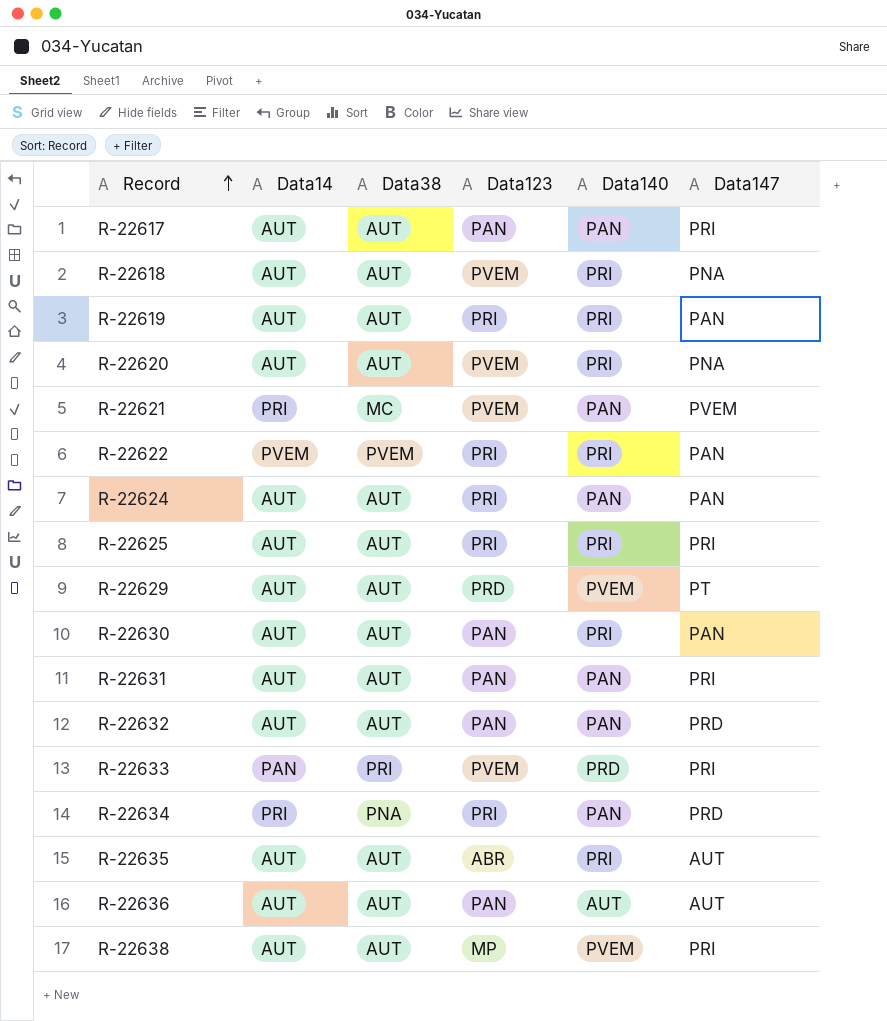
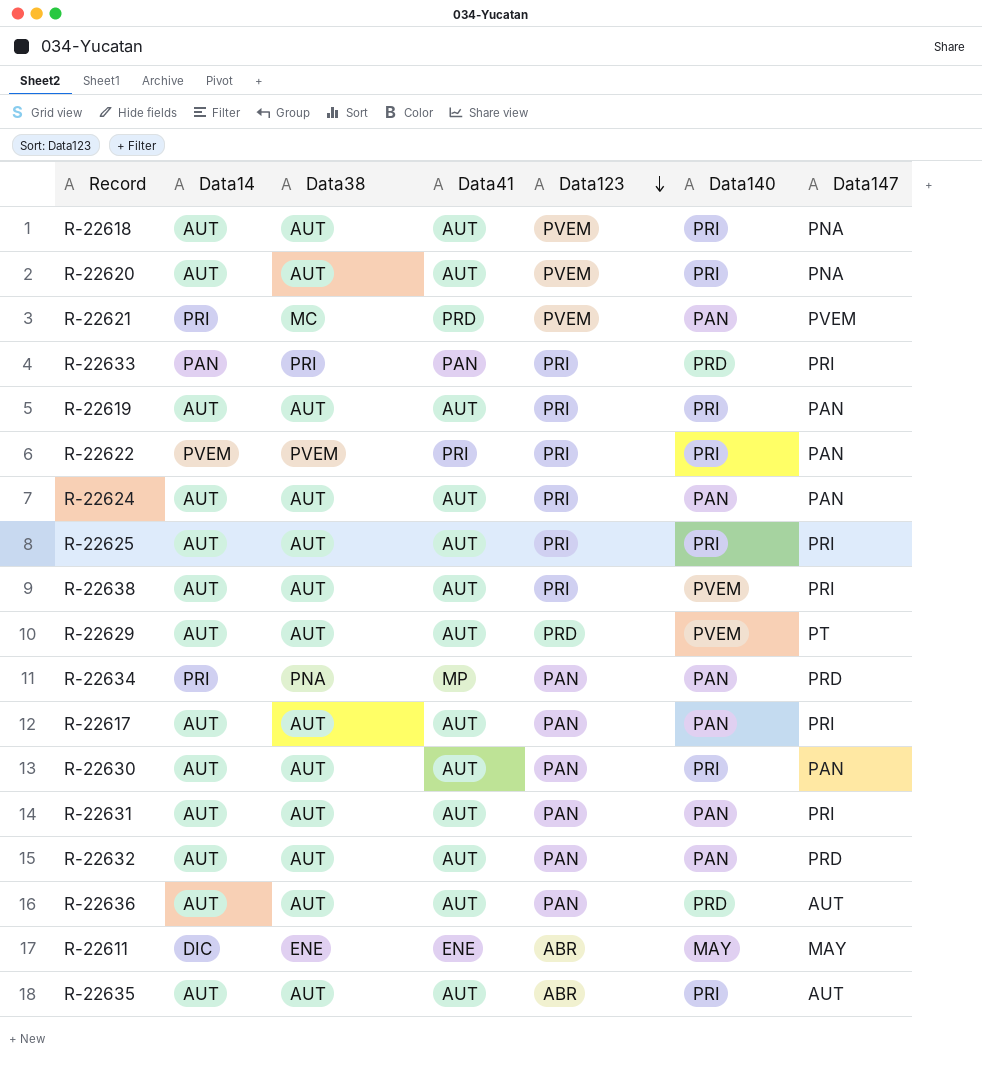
row order: Record ascending -> Data123 descending
column Data41 | position: none -> 4
R-22633 | Data123: PVEM -> PRI
R-22638 | Data123: MP -> PRI
R-22634 | Data123: PRI -> PAN
R-22636 | Data140: AUT -> PRD
row R-22611: none -> DIC | ENE | ENE | ABR | MAY | MAY

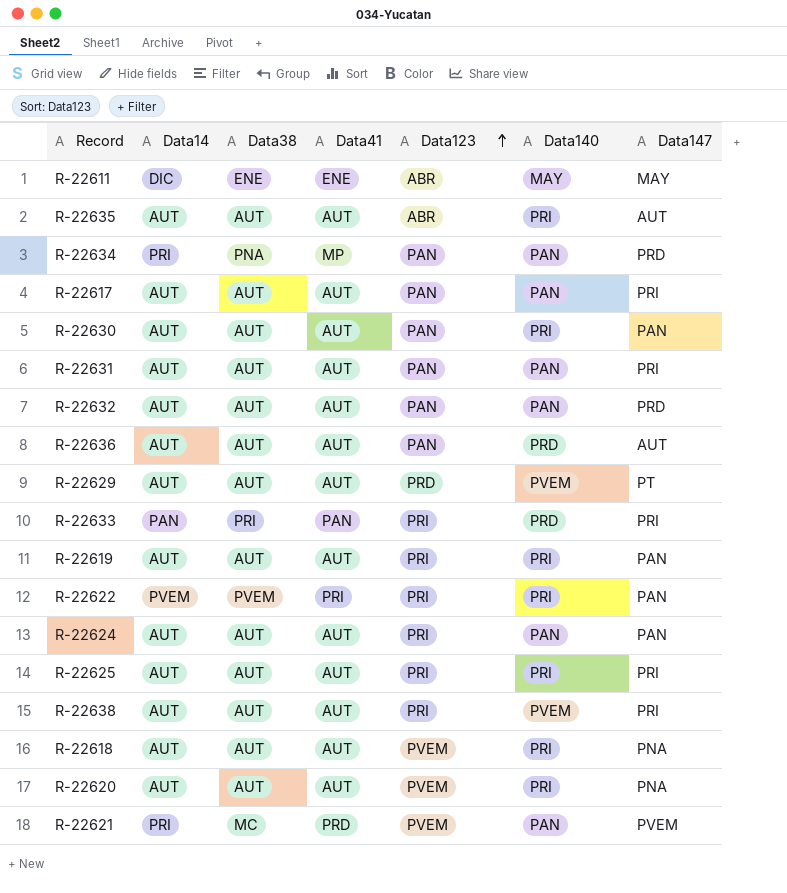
row order: Data123 descending -> Data123 ascending

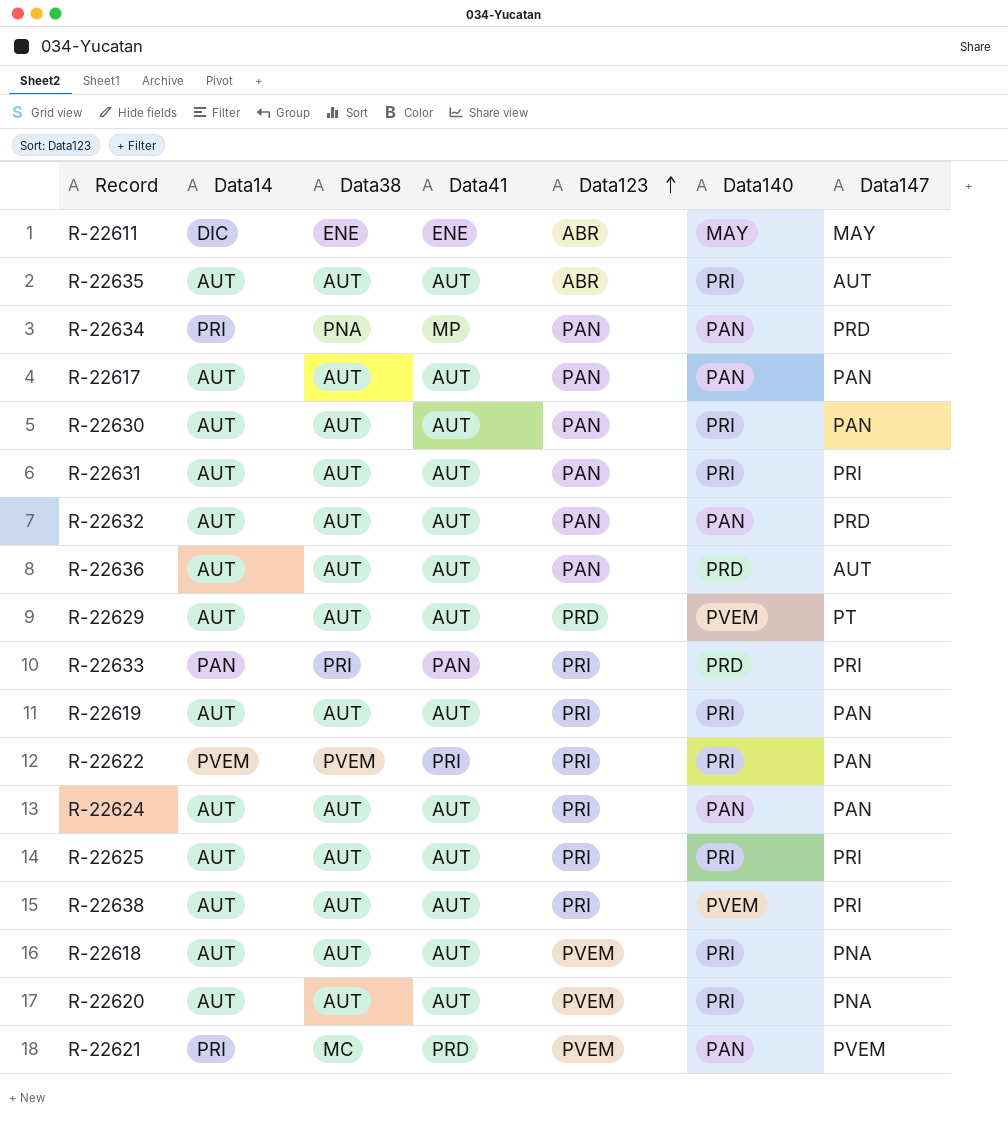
R-22617 | Data147: PRI -> PAN
R-22631 | Data140: PAN -> PRI

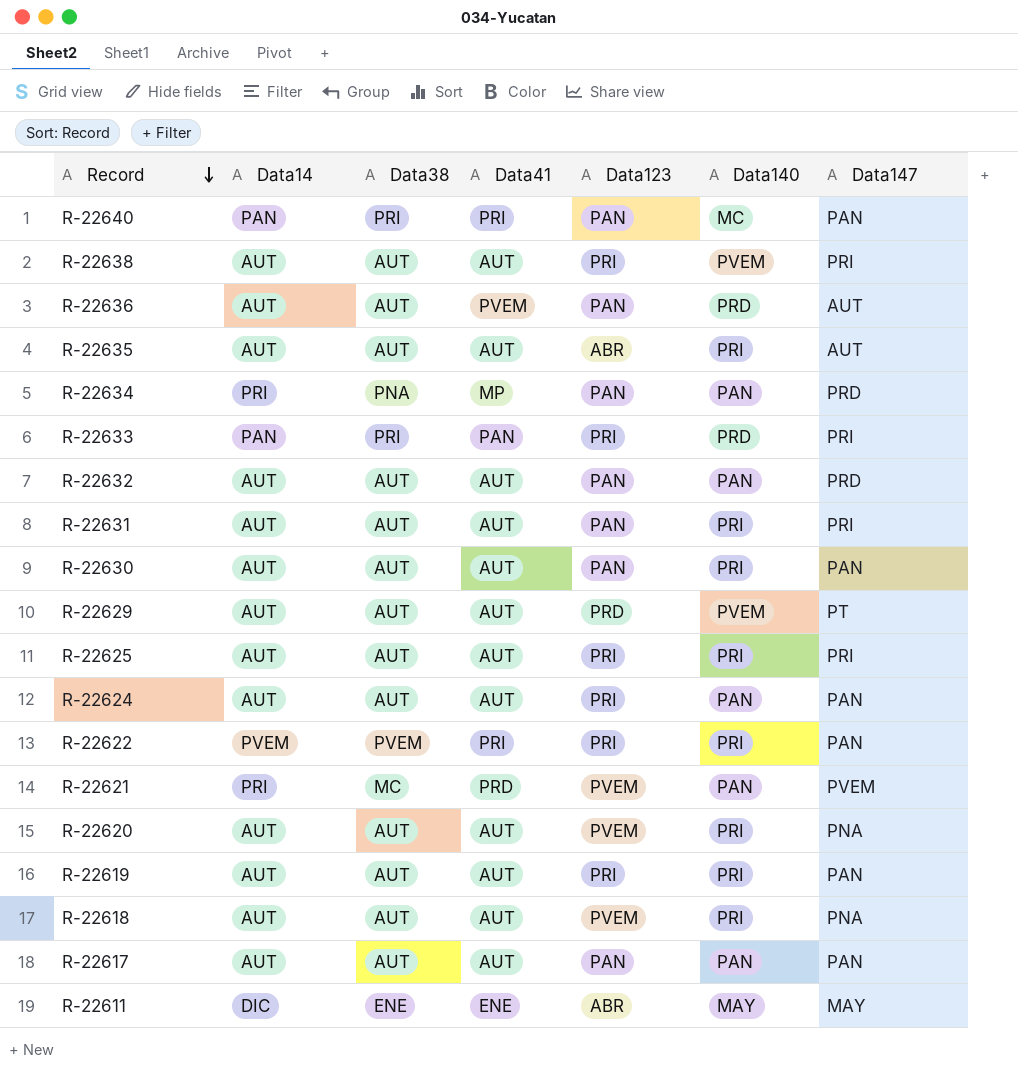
row order: Data123 ascending -> Record descending
row R-22640: none -> PAN | PRI | PRI | PAN | MC | PAN
R-22636 | Data41: AUT -> PVEM

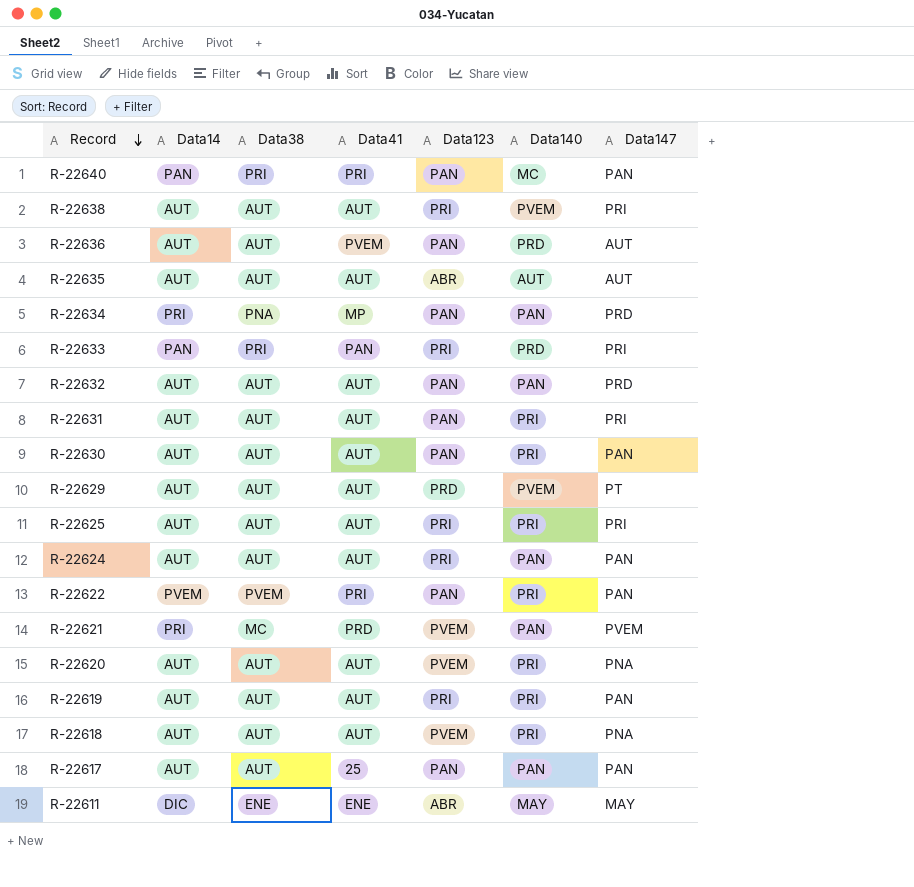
R-22635 | Data140: PRI -> AUT
R-22622 | Data123: PRI -> PAN
R-22617 | Data41: AUT -> 25

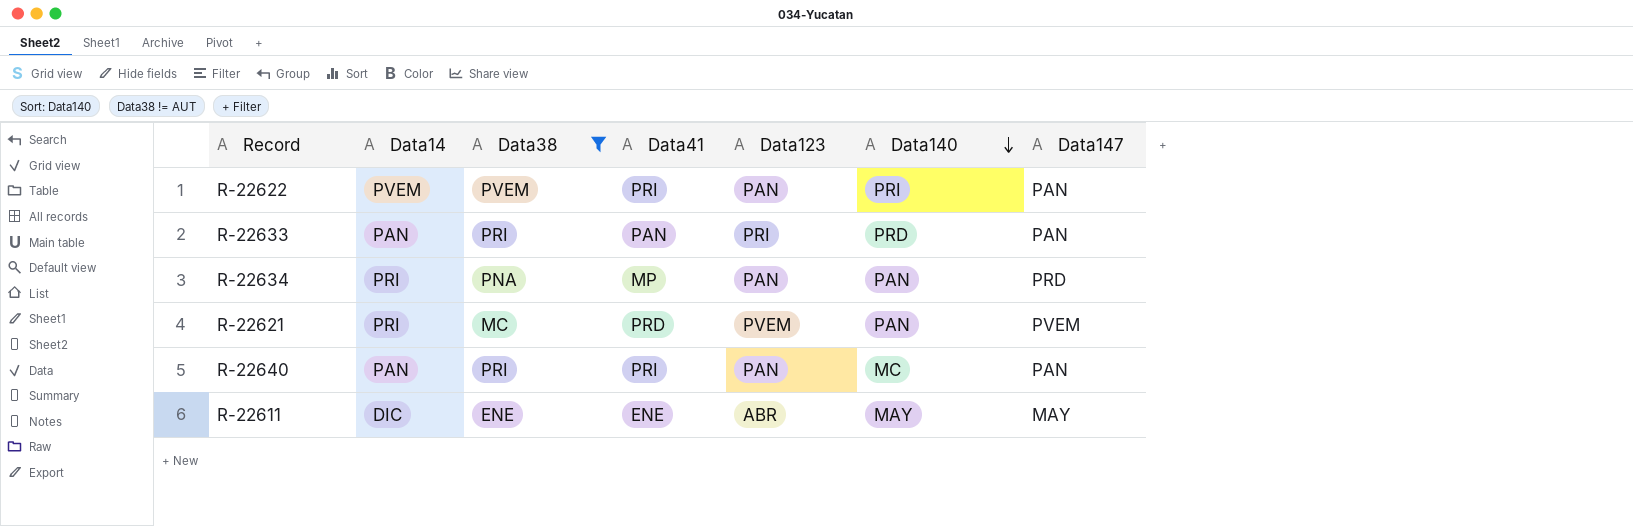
filter: none -> Data38 != AUT
row order: Record descending -> Data140 descending
R-22633 | Data147: PRI -> PAN

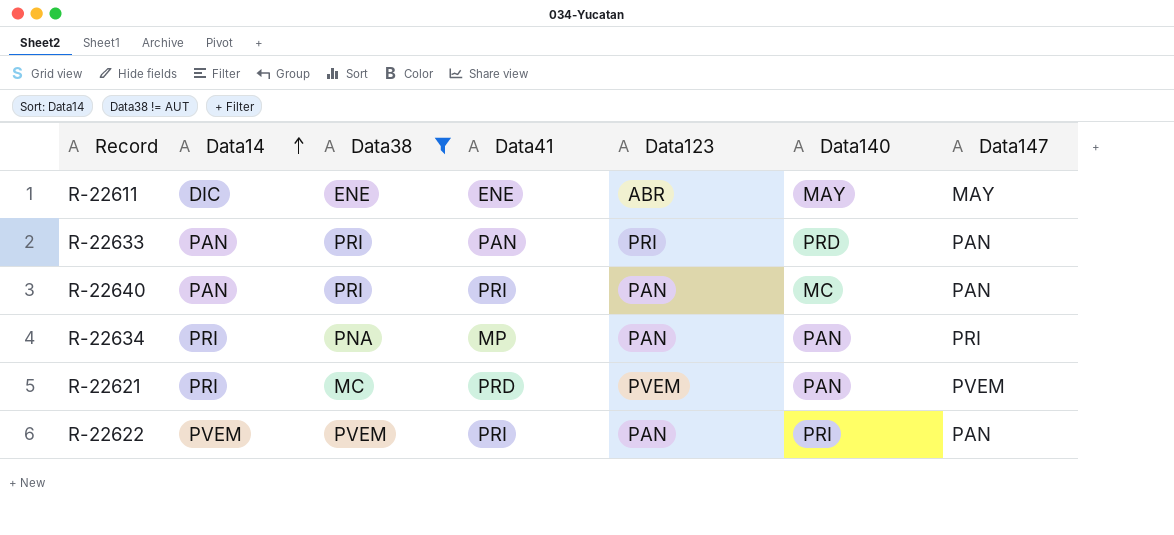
row order: Data140 descending -> Data14 ascending
R-22634 | Data147: PRD -> PRI

